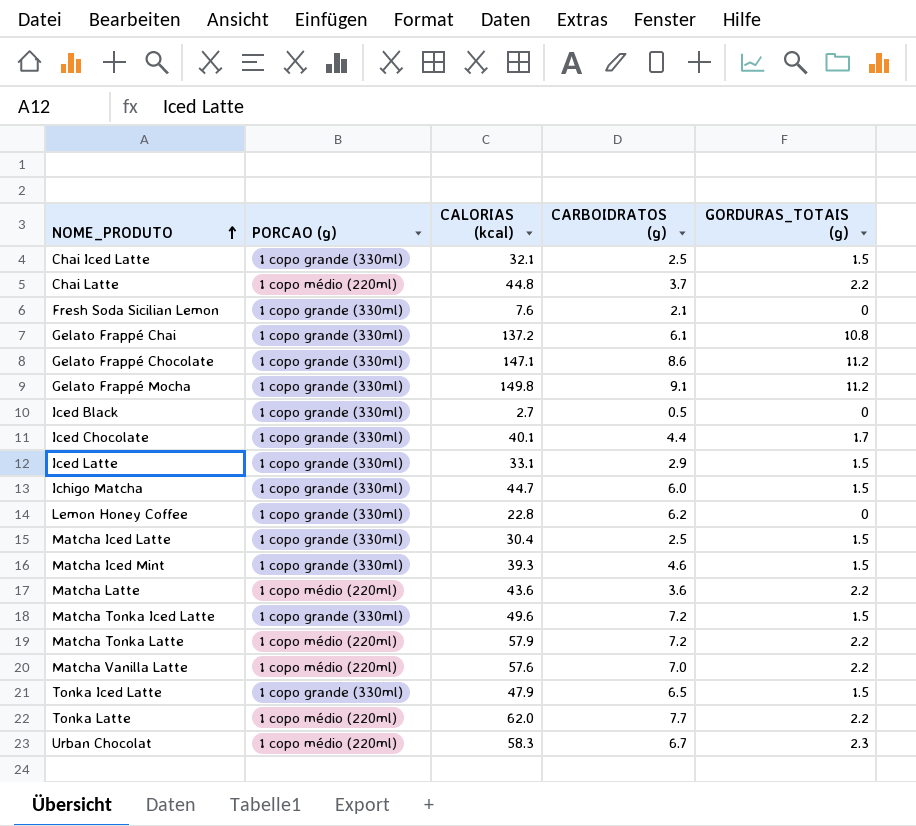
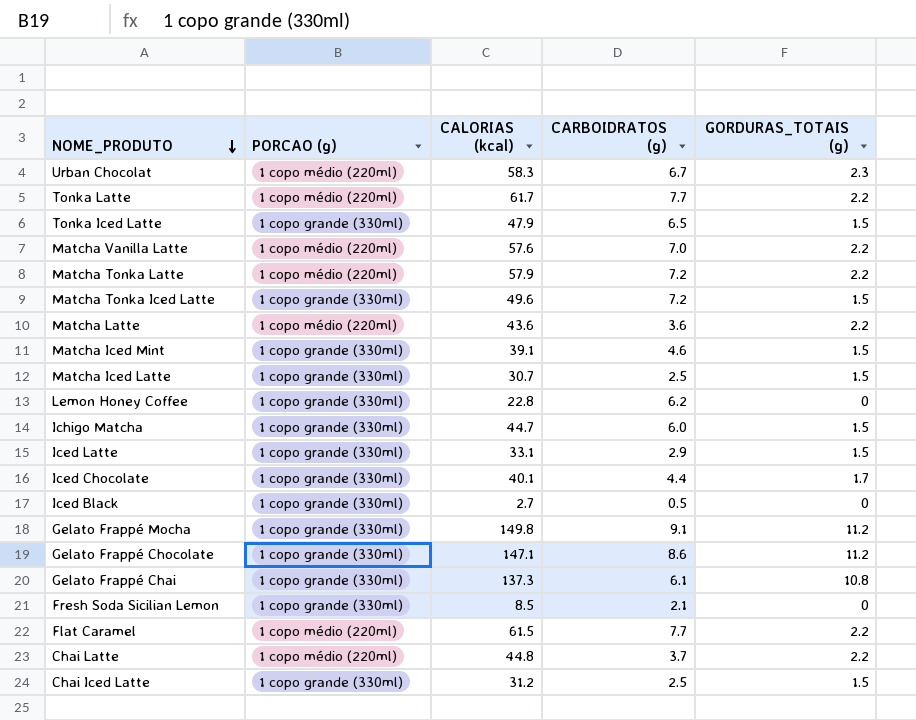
row order: NOME_PRODUTO ascending -> NOME_PRODUTO descending
Tonka Latte | CALORIAS (kcal): 62.0 -> 61.7
Matcha Iced Mint | CALORIAS (kcal): 39.3 -> 39.1
Matcha Iced Latte | CALORIAS (kcal): 30.4 -> 30.7
Gelato Frappé Chai | CALORIAS (kcal): 137.2 -> 137.3
Fresh Soda Sicilian Lemon | CALORIAS (kcal): 7.6 -> 8.5
row Flat Caramel: none -> 1 copo médio (220ml) | 61.5 | 7.7 | 2.2
Chai Iced Latte | CALORIAS (kcal): 32.1 -> 31.2

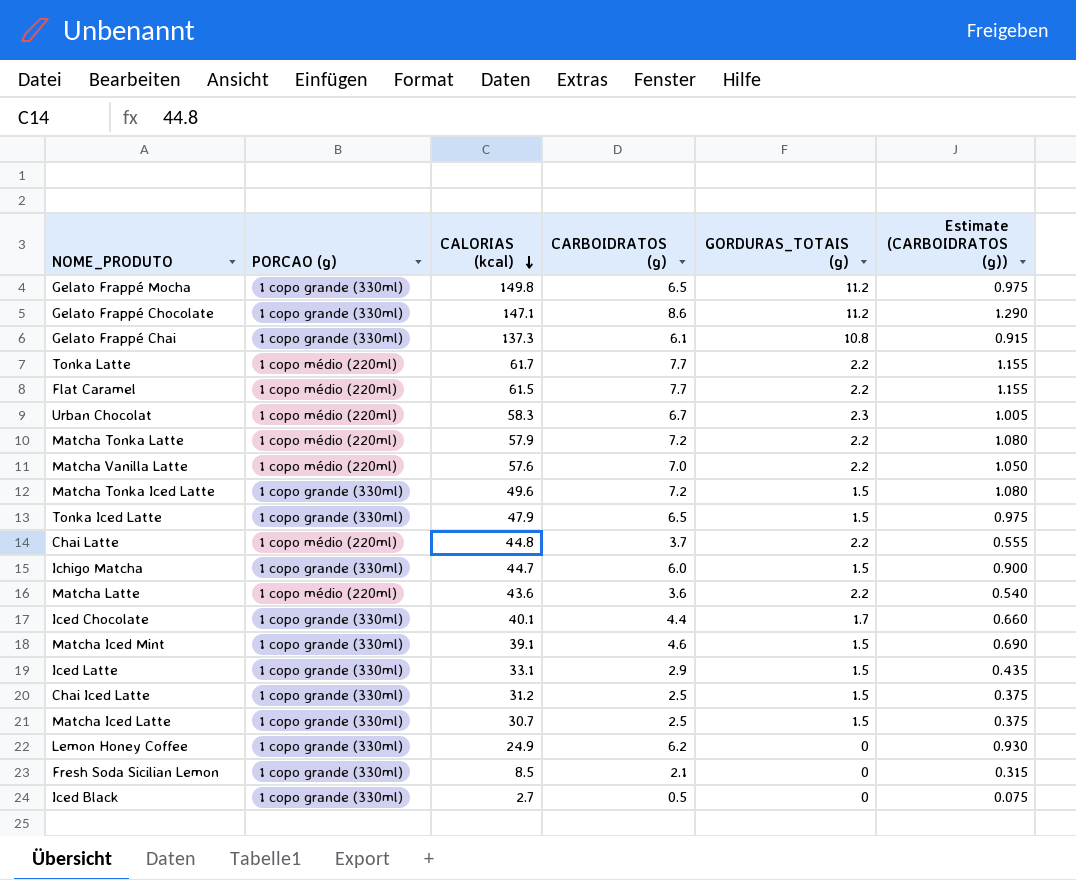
row order: NOME_PRODUTO descending -> CALORIAS (kcal) descending
column Estimate (CARBOIDRATOS (g)) | formula: none -> [CARBOIDRATOS (g)] * 0.15
Gelato Frappé Mocha | CARBOIDRATOS (g): 9.1 -> 6.5
Lemon Honey Coffee | CALORIAS (kcal): 22.8 -> 24.9

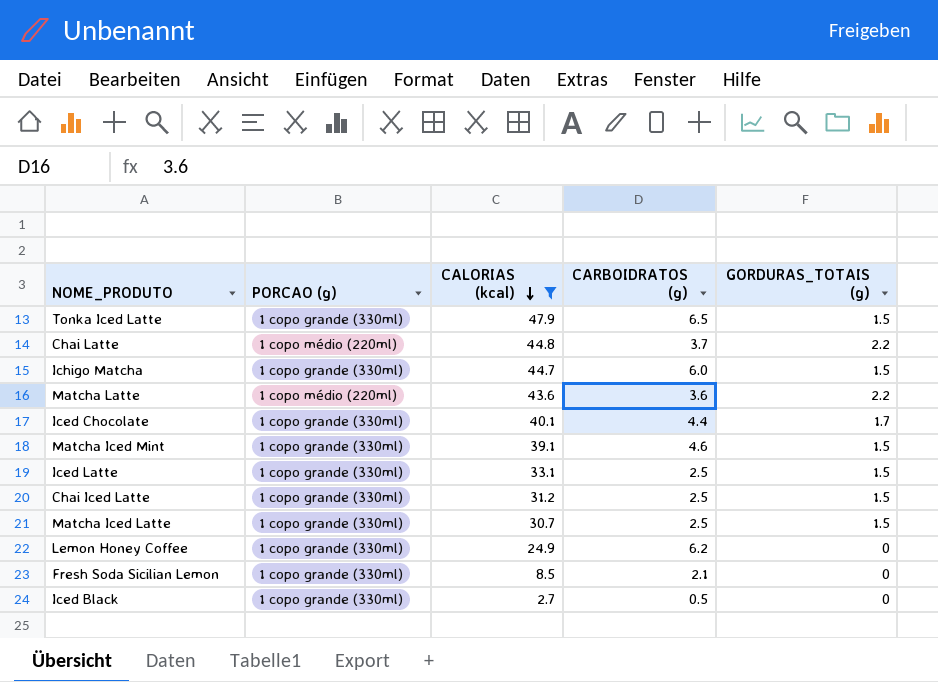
filter: none -> CALORIAS (kcal) <= 47.9
column Estimate (CARBOIDRATOS (g)) | formula: [CARBOIDRATOS (g)] * 0.15 -> none
Iced Latte | CARBOIDRATOS (g): 2.9 -> 2.5

